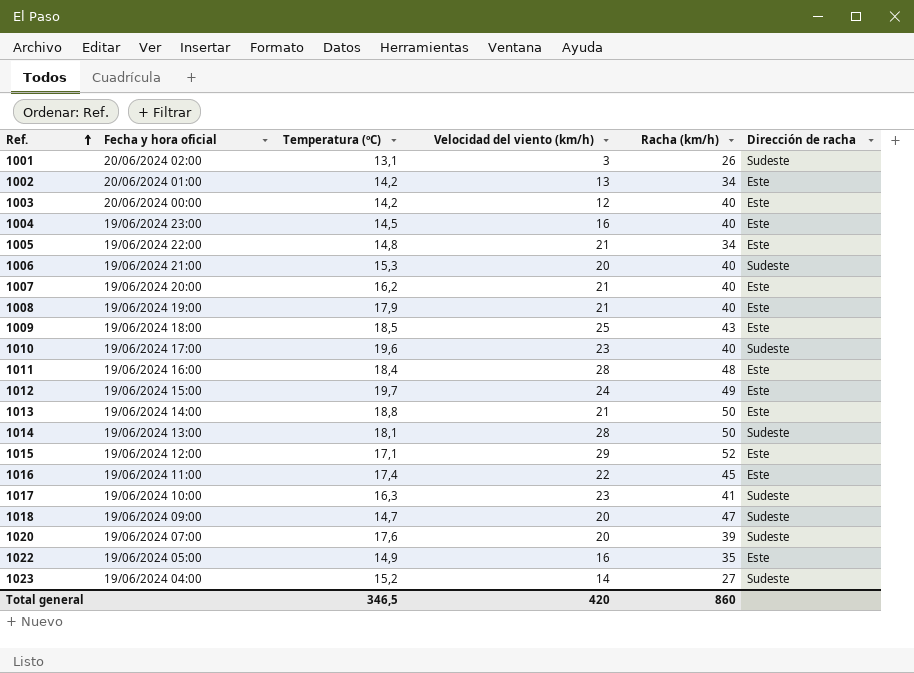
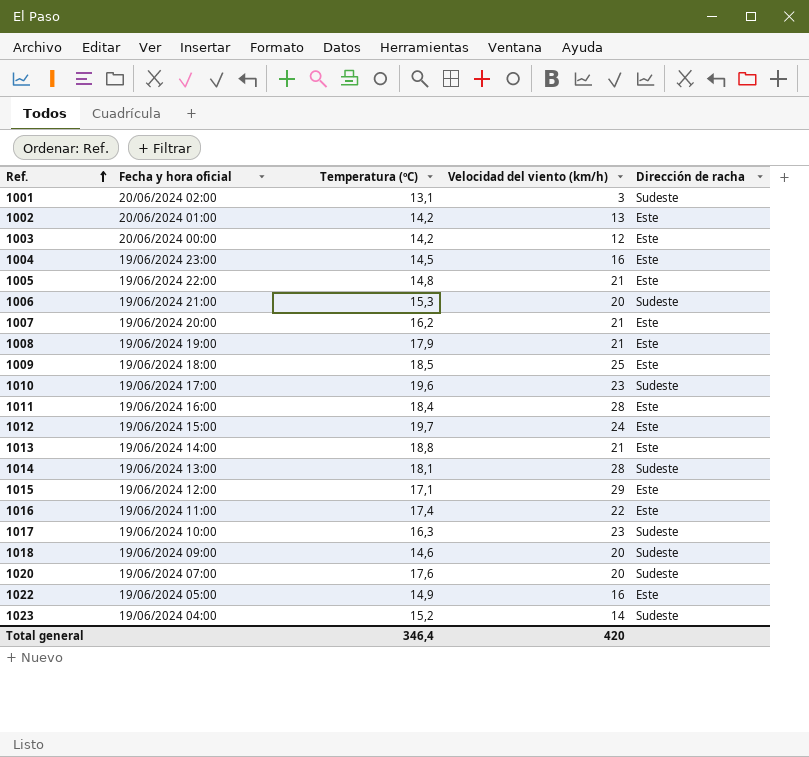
column Racha (km/h) | position: 5 -> none
1018 | Temperatura (ºC): 14,7 -> 14,6
Total general | Temperatura (ºC): 346,5 -> 346,4

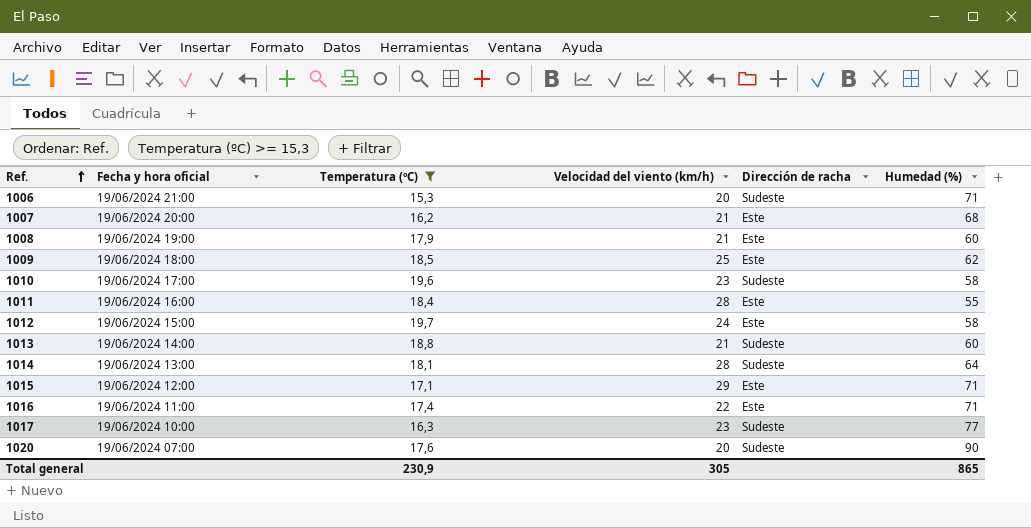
filter: none -> Temperatura (ºC) >= 15,3
column Humedad (%) | position: none -> 6
1013 | Dirección de racha: Este -> Sudeste
Total general | Temperatura (ºC): 346,4 -> 230,9
Total general | Velocidad del viento (km/h): 420 -> 305

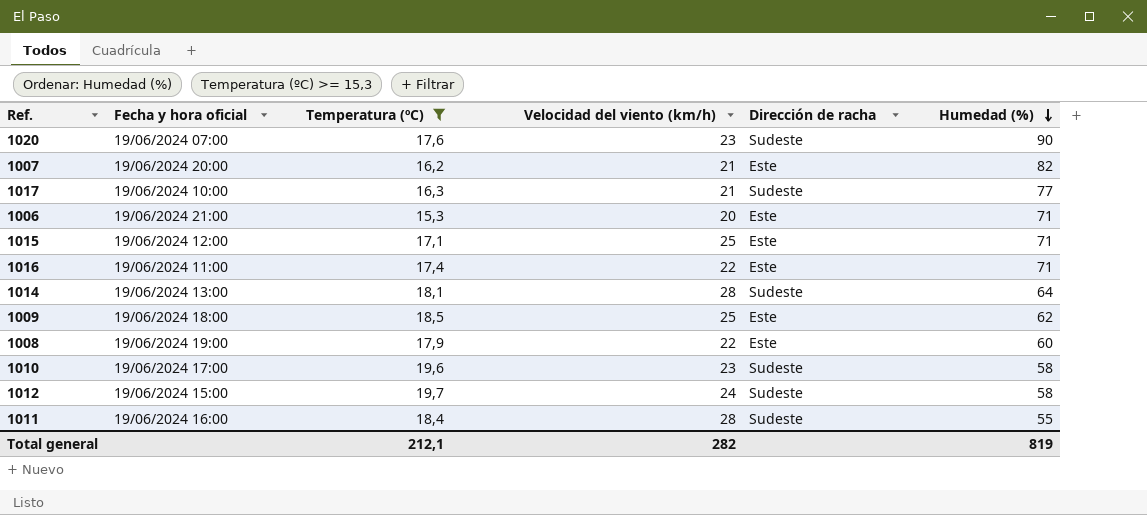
row order: Ref. ascending -> Humedad (%) descending
row 1013: 19/06/2024 14:00 | 18,8 | 21 | Sudeste | 60 -> none
1020 | Velocidad del viento (km/h): 20 -> 23
1007 | Humedad (%): 68 -> 82
1017 | Velocidad del viento (km/h): 23 -> 21
1006 | Dirección de racha: Sudeste -> Este
1015 | Velocidad del viento (km/h): 29 -> 25
1008 | Velocidad del viento (km/h): 21 -> 22
1012 | Dirección de racha: Este -> Sudeste
1011 | Dirección de racha: Este -> Sudeste
Total general | Temperatura (ºC): 230,9 -> 212,1
Total general | Velocidad del viento (km/h): 305 -> 282
Total general | Humedad (%): 865 -> 819

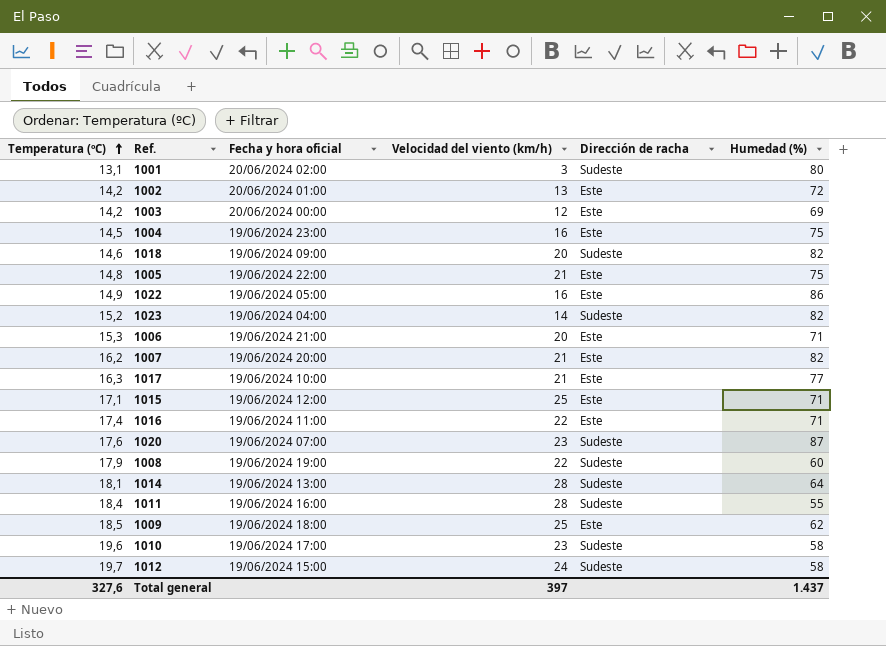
filter: Temperatura (ºC) >= 15,3 -> none
row order: Humedad (%) descending -> Temperatura (ºC) ascending
column Temperatura (ºC) | position: 3 -> 1
1017 | Dirección de racha: Sudeste -> Este
1020 | Humedad (%): 90 -> 87
1008 | Dirección de racha: Este -> Sudeste
Total general | Temperatura (ºC): 212,1 -> 327,6
Total general | Velocidad del viento (km/h): 282 -> 397
Total general | Humedad (%): 819 -> 1.437

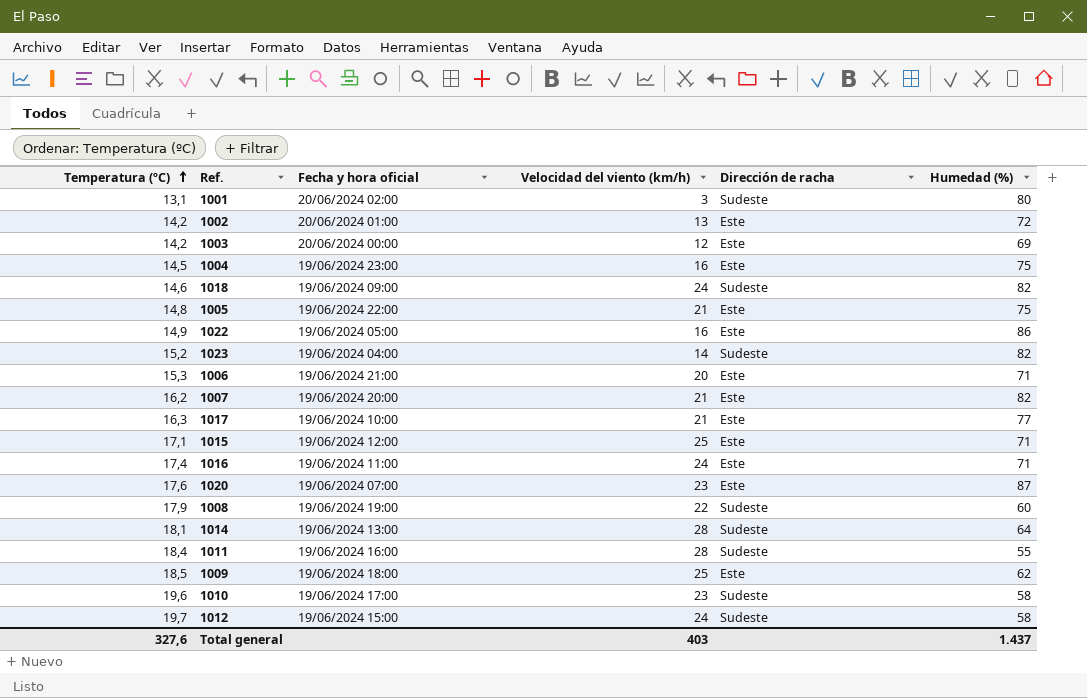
1018 | Velocidad del viento (km/h): 20 -> 24
1016 | Velocidad del viento (km/h): 22 -> 24
1020 | Dirección de racha: Sudeste -> Este
Total general | Velocidad del viento (km/h): 397 -> 403

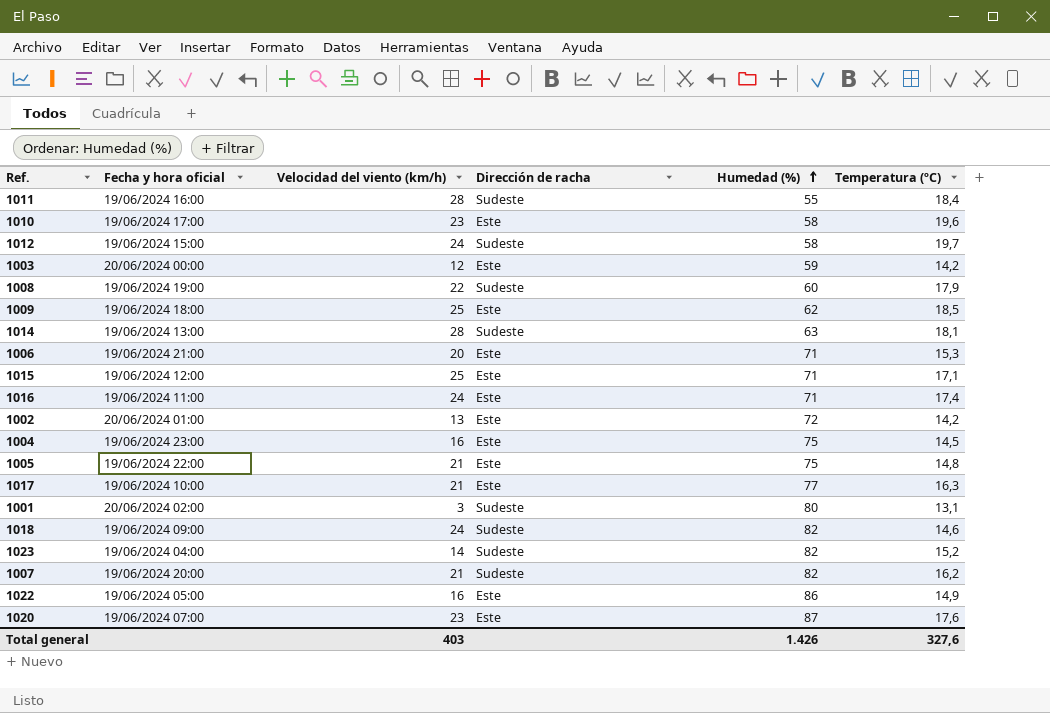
row order: Temperatura (ºC) ascending -> Humedad (%) ascending
column Temperatura (ºC) | position: 1 -> 6
1010 | Dirección de racha: Sudeste -> Este
1003 | Humedad (%): 69 -> 59
1014 | Humedad (%): 64 -> 63
1007 | Dirección de racha: Este -> Sudeste
Total general | Humedad (%): 1.437 -> 1.426

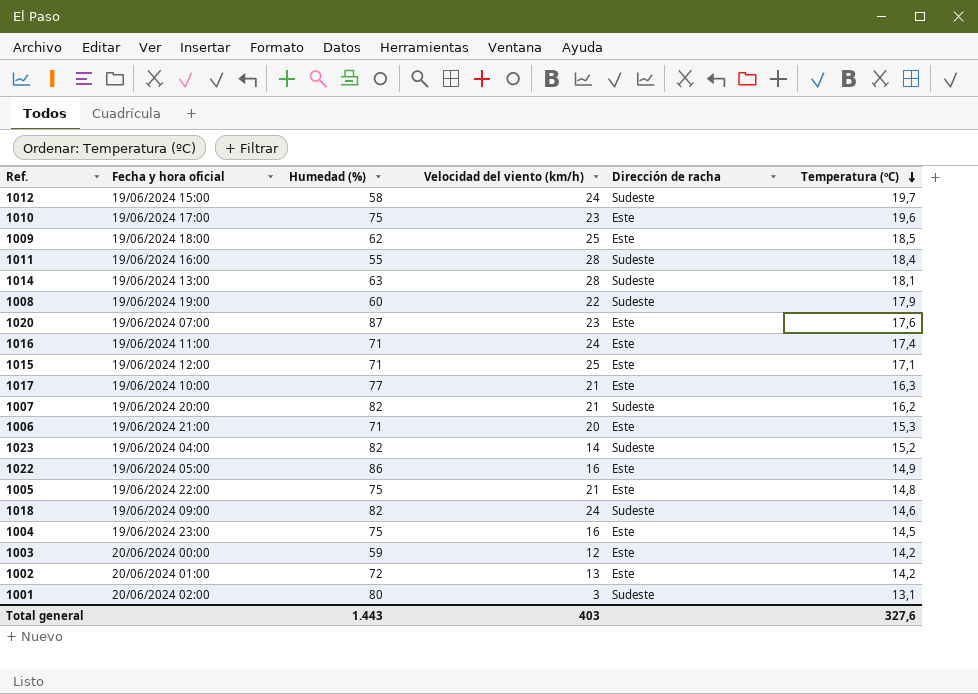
row order: Humedad (%) ascending -> Temperatura (ºC) descending
column Humedad (%) | position: 5 -> 3
1010 | Humedad (%): 58 -> 75
Total general | Humedad (%): 1.426 -> 1.443

